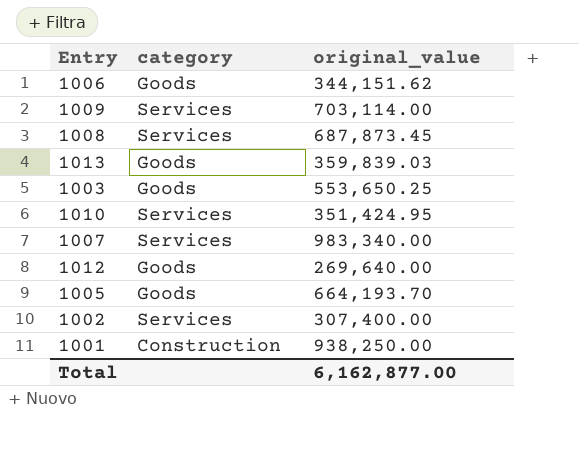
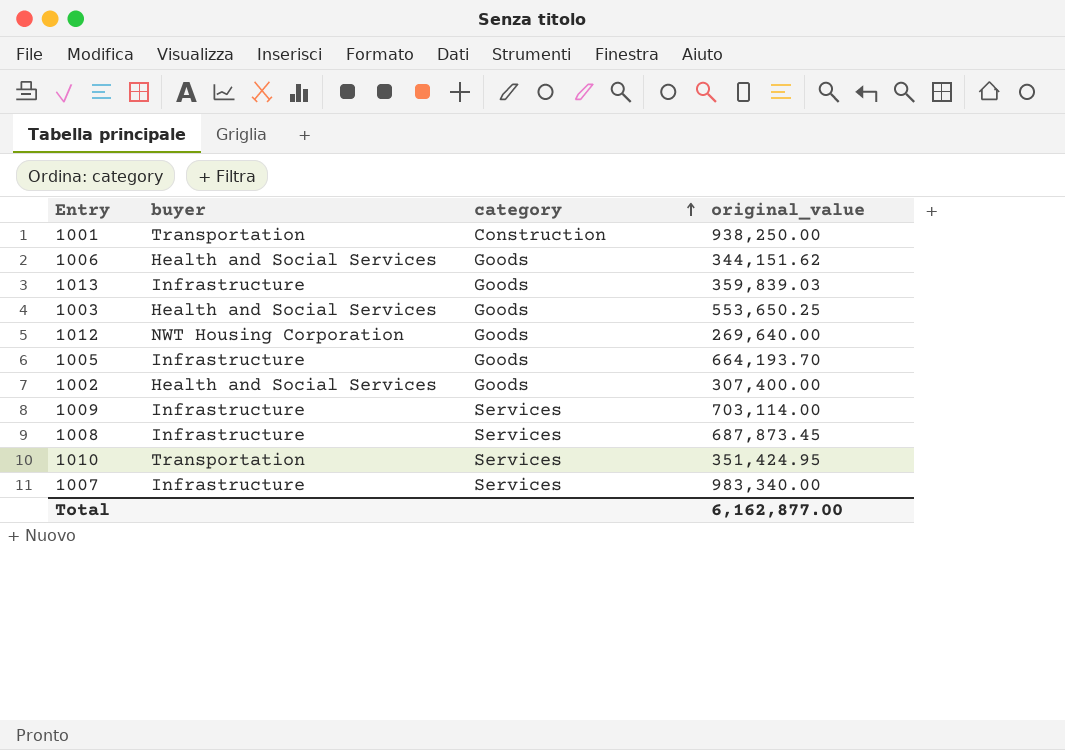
row order: none -> category ascending
column buyer | position: none -> 2
1002 | category: Services -> Goods

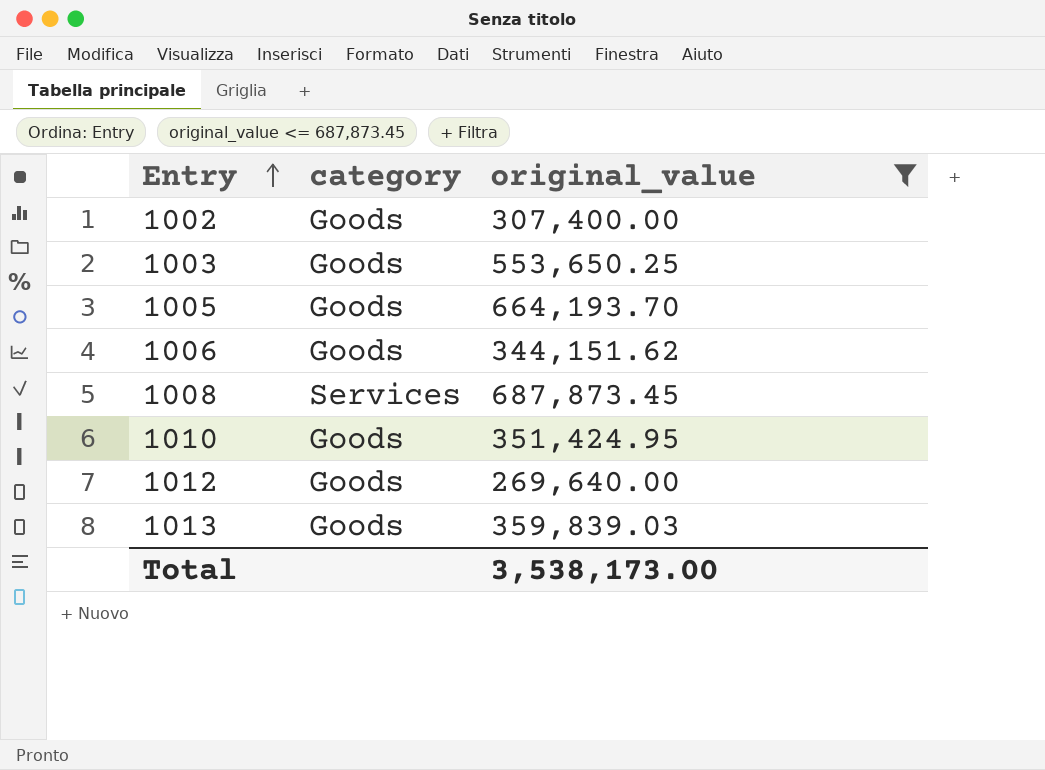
filter: none -> original_value <= 687,873.45
row order: category ascending -> Entry ascending
column buyer | position: 2 -> none
1010 | category: Services -> Goods
Total | original_value: 6,162,877.00 -> 3,538,173.00

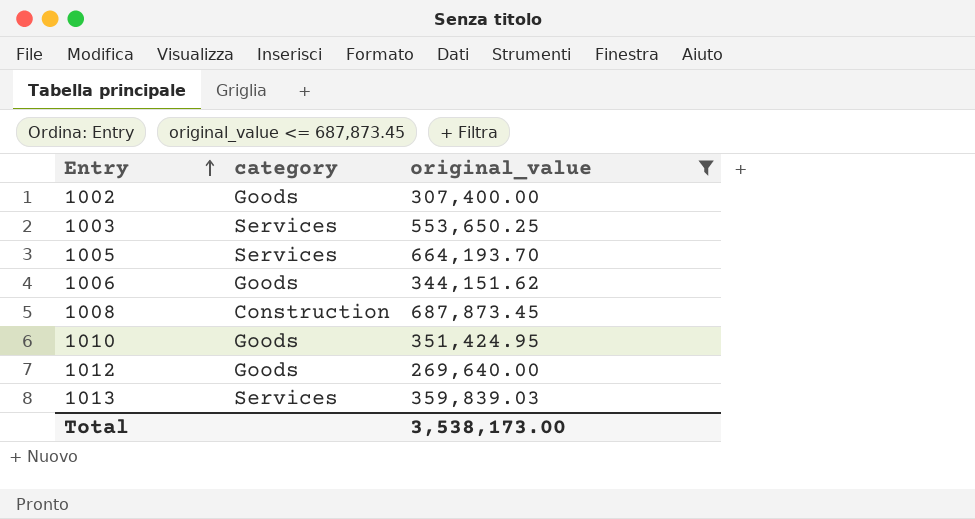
1003 | category: Goods -> Services
1005 | category: Goods -> Services
1008 | category: Services -> Construction
1013 | category: Goods -> Services

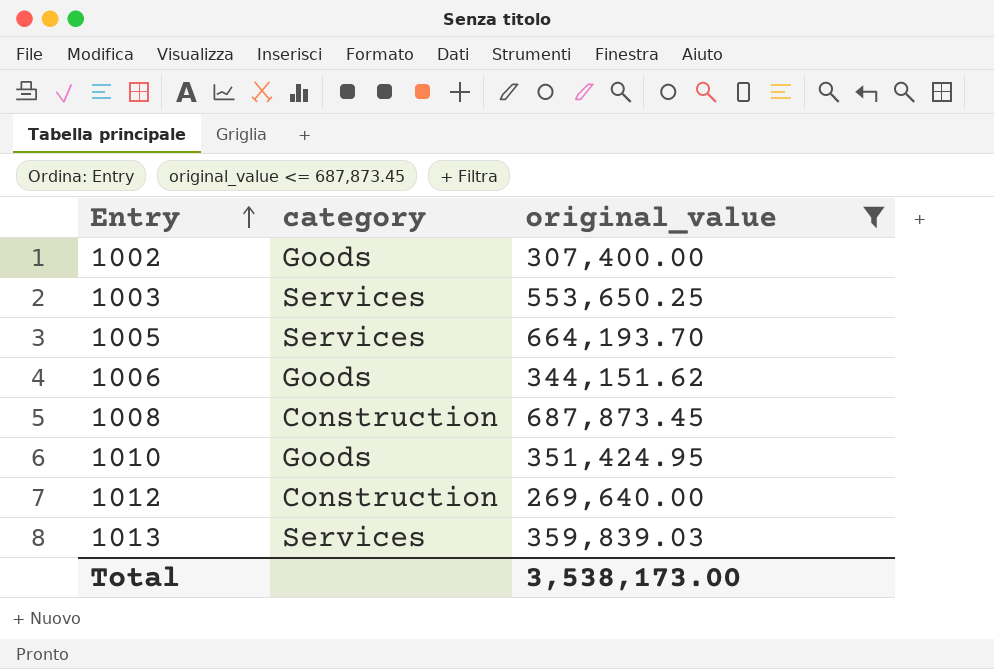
1012 | category: Goods -> Construction

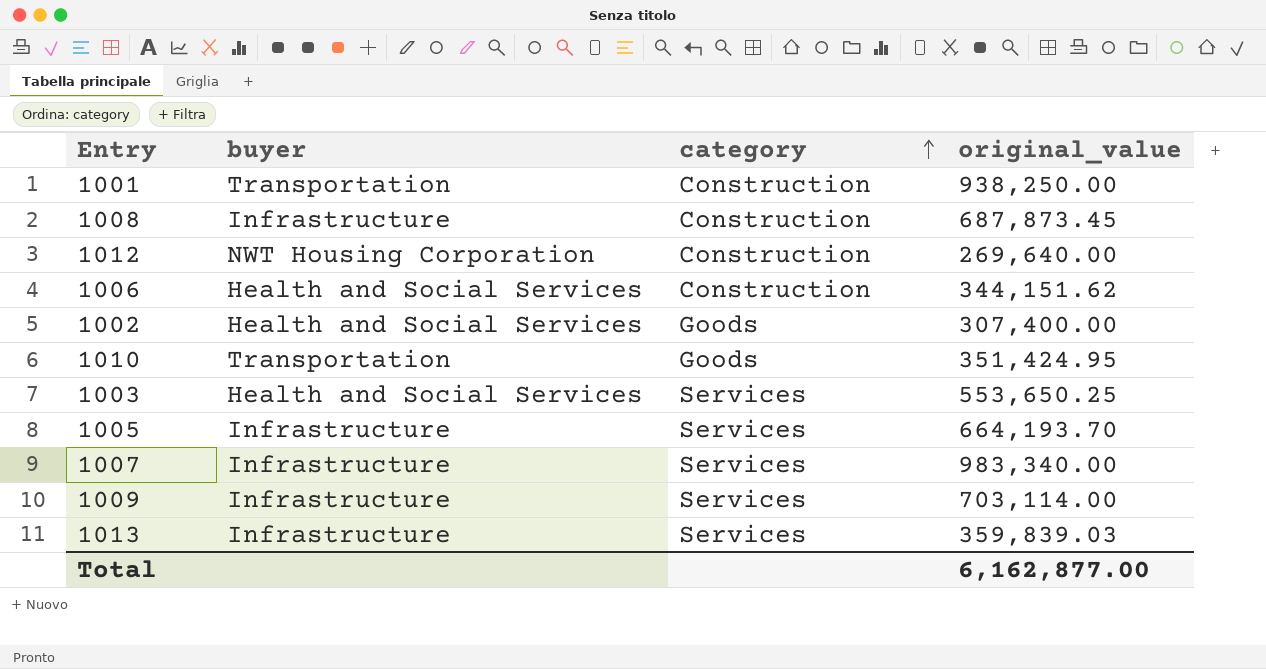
filter: original_value <= 687,873.45 -> none
row order: Entry ascending -> category ascending
column buyer | position: none -> 2
1006 | category: Goods -> Construction
Total | original_value: 3,538,173.00 -> 6,162,877.00

